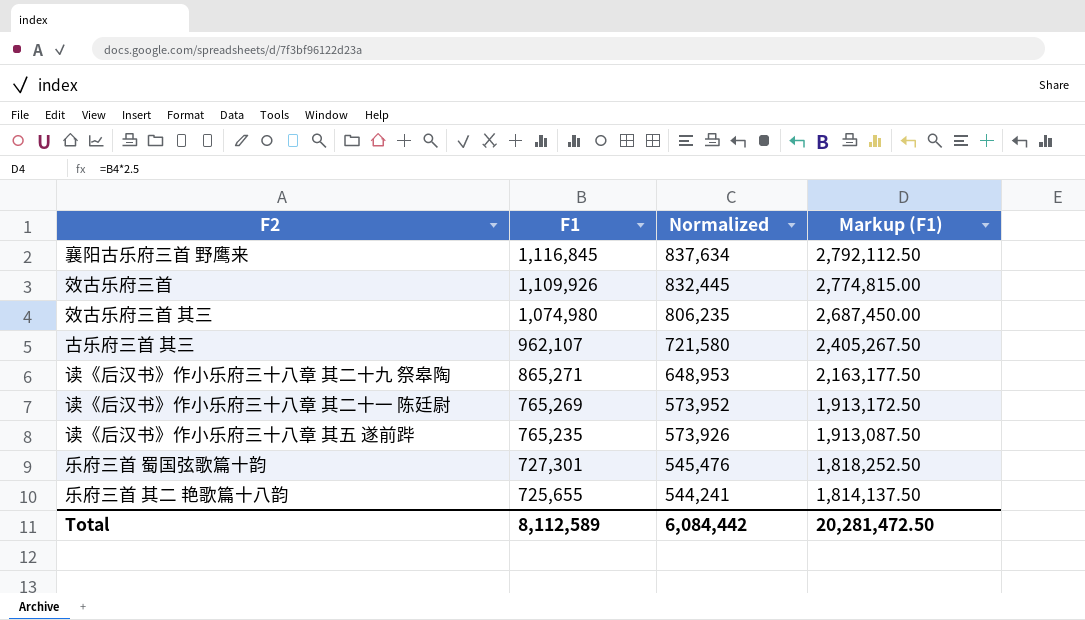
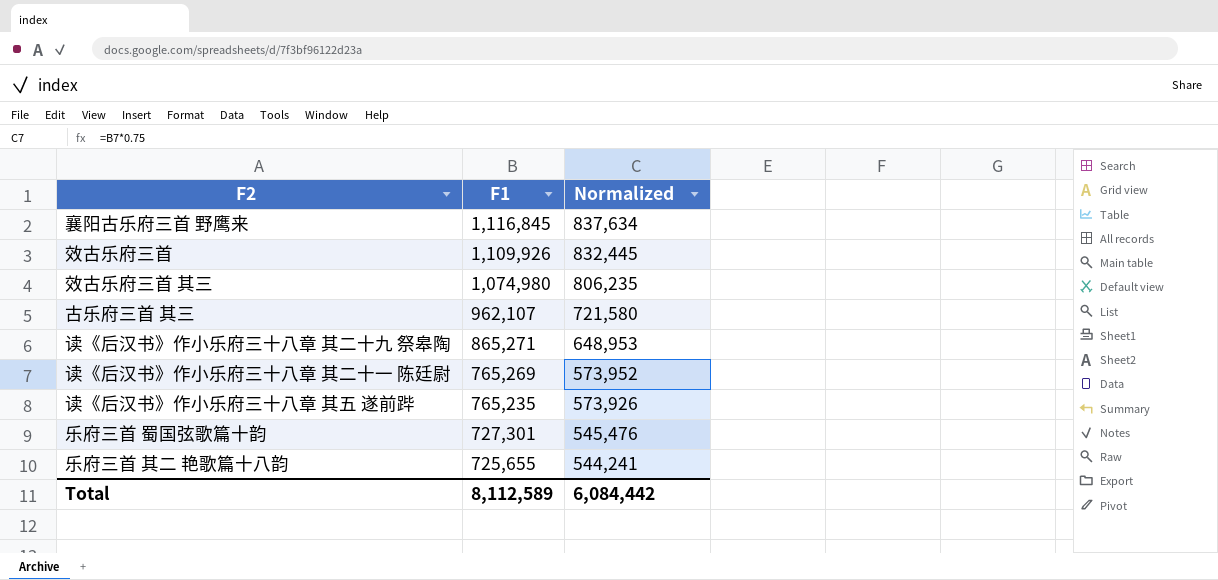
column Markup (F1) | formula: [F1] * 2.5 -> none

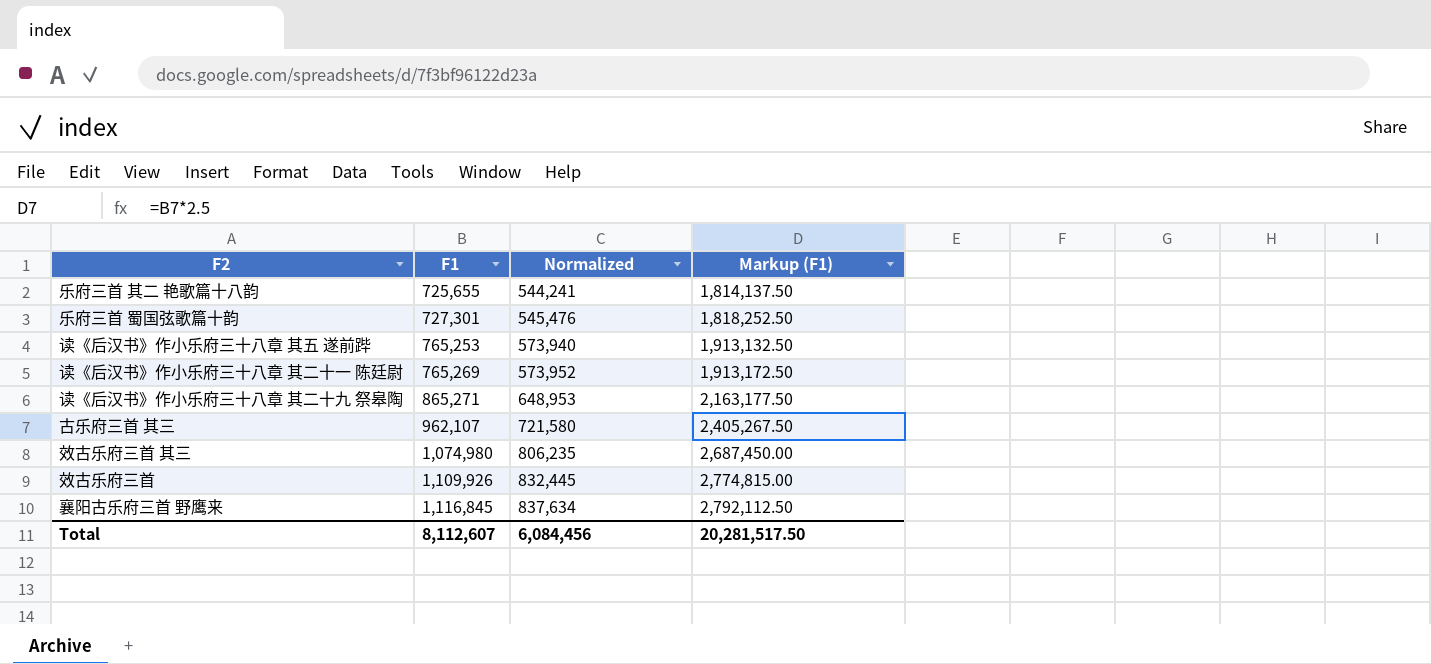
row order: F1 descending -> F1 ascending
column Markup (F1) | formula: none -> [F1] * 2.5
读《后汉书》作小乐府三十八章 其五 遂前跸 | F1: 765,235 -> 765,253
读《后汉书》作小乐府三十八章 其五 遂前跸 | Normalized: 573,926 -> 573,940
Total | F1: 8,112,589 -> 8,112,607
Total | Normalized: 6,084,442 -> 6,084,456

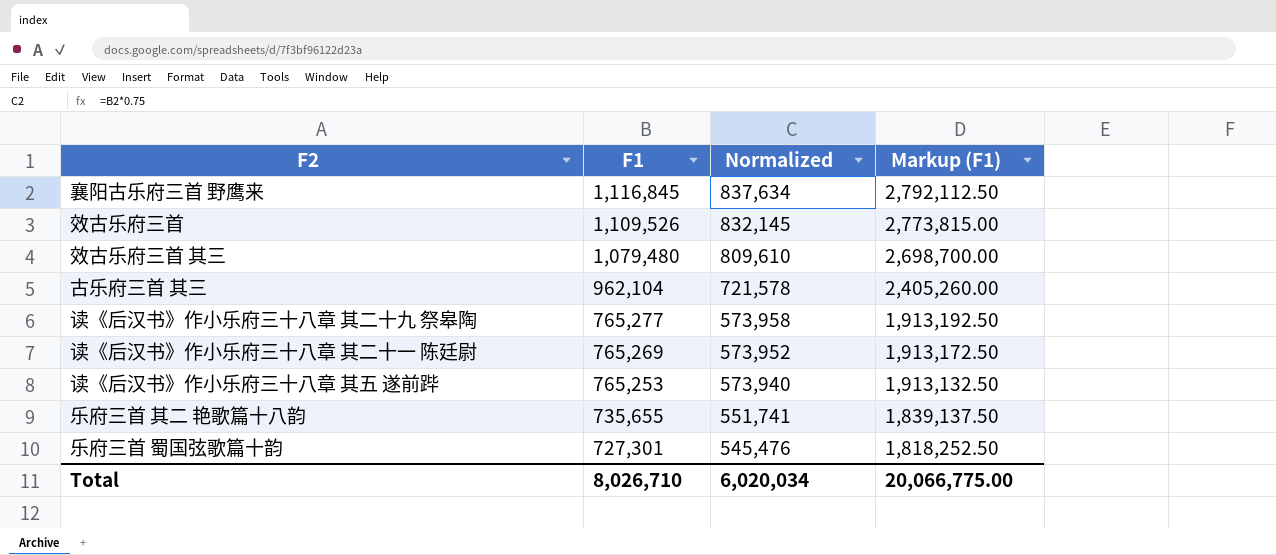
row order: F1 ascending -> F1 descending
效古乐府三首 | F1: 1,109,926 -> 1,109,526
效古乐府三首 | Normalized: 832,445 -> 832,145
效古乐府三首 | Markup (F1): 2,774,815.00 -> 2,773,815.00
效古乐府三首 其三 | F1: 1,074,980 -> 1,079,480
效古乐府三首 其三 | Normalized: 806,235 -> 809,610
效古乐府三首 其三 | Markup (F1): 2,687,450.00 -> 2,698,700.00
古乐府三首 其三 | F1: 962,107 -> 962,104
古乐府三首 其三 | Normalized: 721,580 -> 721,578
古乐府三首 其三 | Markup (F1): 2,405,267.50 -> 2,405,260.00
读《后汉书》作小乐府三十八章 其二十九 祭皋陶 | F1: 865,271 -> 765,277
读《后汉书》作小乐府三十八章 其二十九 祭皋陶 | Normalized: 648,953 -> 573,958
读《后汉书》作小乐府三十八章 其二十九 祭皋陶 | Markup (F1): 2,163,177.50 -> 1,913,192.50
乐府三首 其二 艳歌篇十八韵 | F1: 725,655 -> 735,655
乐府三首 其二 艳歌篇十八韵 | Normalized: 544,241 -> 551,741
乐府三首 其二 艳歌篇十八韵 | Markup (F1): 1,814,137.50 -> 1,839,137.50
Total | F1: 8,112,607 -> 8,026,710
Total | Normalized: 6,084,456 -> 6,020,034
Total | Markup (F1): 20,281,517.50 -> 20,066,775.00

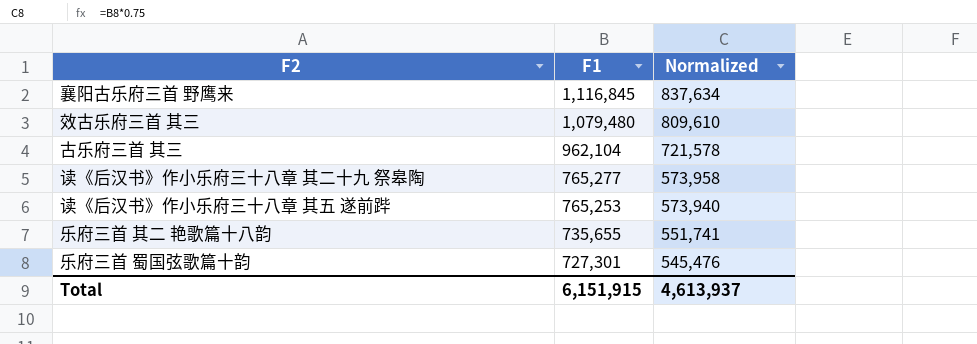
column Markup (F1) | formula: [F1] * 2.5 -> none
row 效古乐府三首: 1,109,526 | 832,145 | 2,773,815.00 -> none
row 读《后汉书》作小乐府三十八章 其二十一 陈廷尉: 765,269 | 573,952 | 1,913,172.50 -> none
Total | F1: 8,026,710 -> 6,151,915
Total | Normalized: 6,020,034 -> 4,613,937

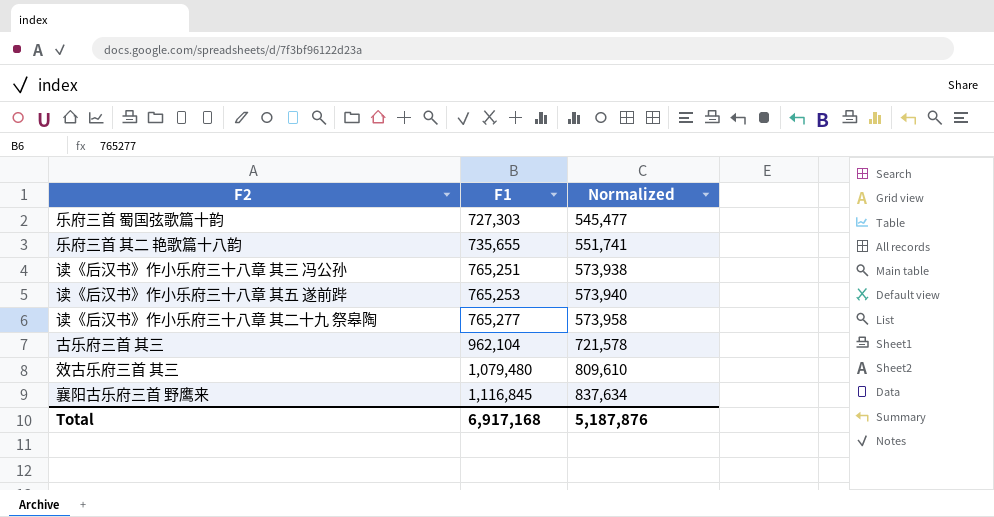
row order: F1 descending -> F1 ascending
乐府三首 蜀国弦歌篇十韵 | F1: 727,301 -> 727,303
乐府三首 蜀国弦歌篇十韵 | Normalized: 545,476 -> 545,477
row 读《后汉书》作小乐府三十八章 其三 冯公孙: none -> 765,251 | 573,938
Total | F1: 6,151,915 -> 6,917,168
Total | Normalized: 4,613,937 -> 5,187,876

